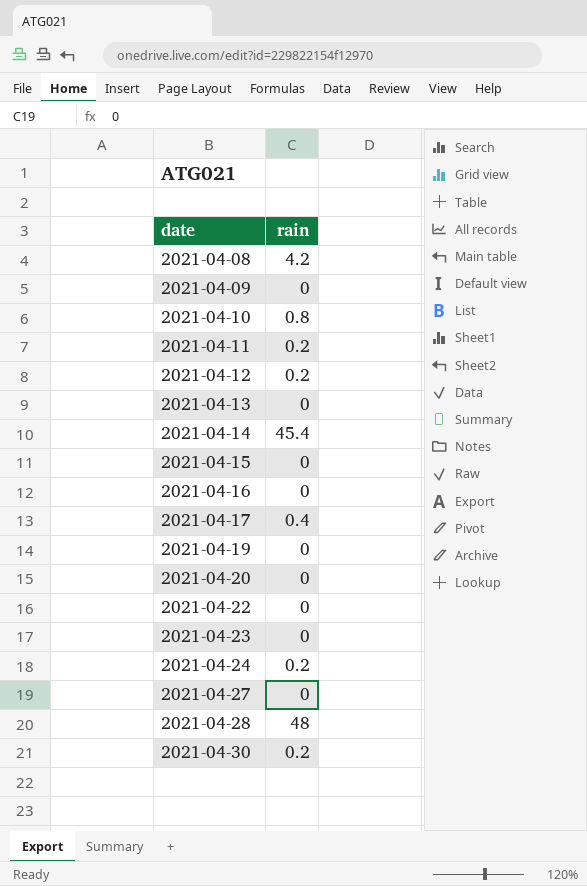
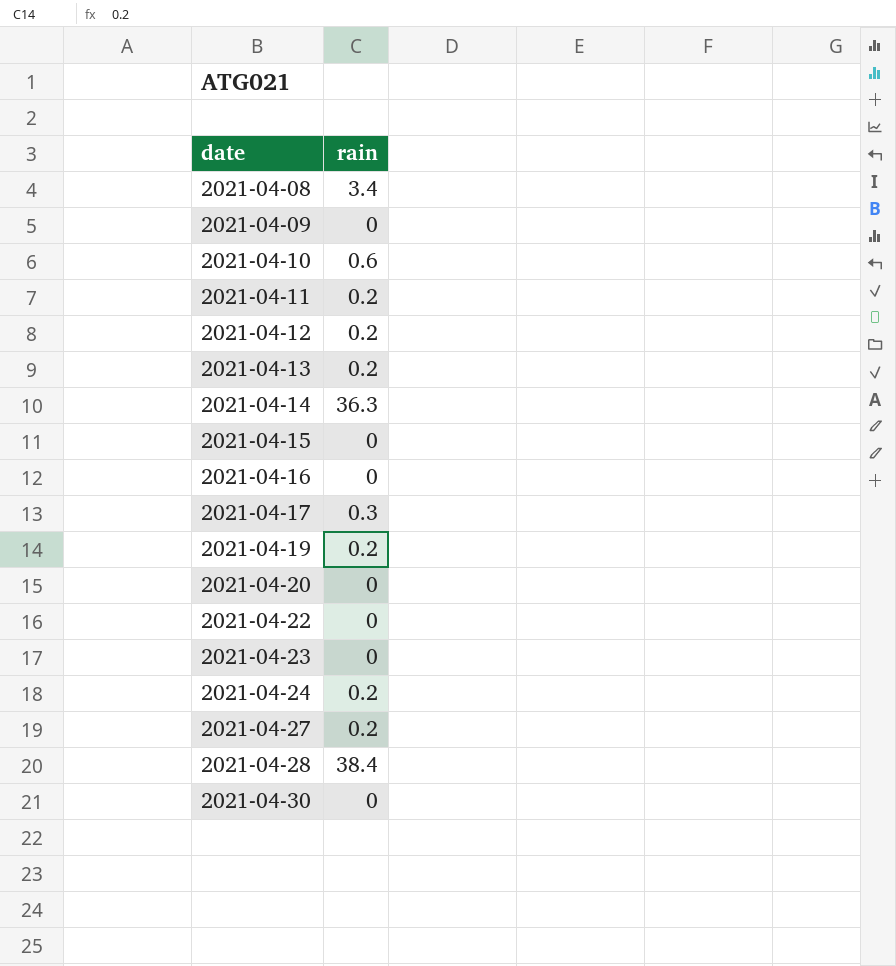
2021-04-08 | rain: 4.2 -> 3.4
2021-04-10 | rain: 0.8 -> 0.6
2021-04-13 | rain: 0 -> 0.2
2021-04-14 | rain: 45.4 -> 36.3
2021-04-17 | rain: 0.4 -> 0.3
2021-04-19 | rain: 0 -> 0.2
2021-04-27 | rain: 0 -> 0.2
2021-04-28 | rain: 48 -> 38.4
2021-04-30 | rain: 0.2 -> 0

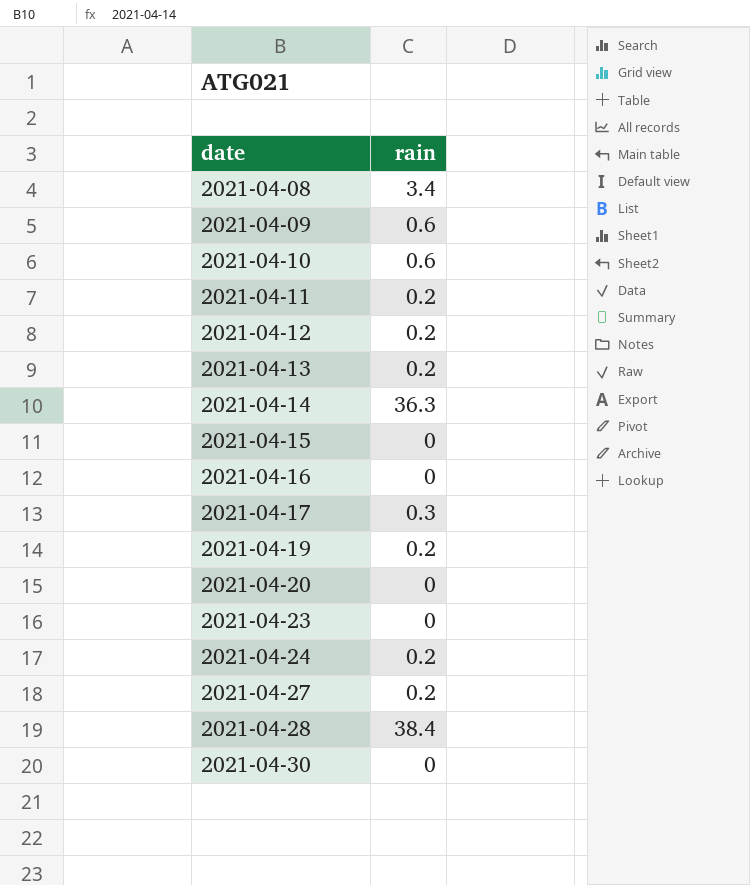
row 2021-04-22: 0 -> none
2021-04-09 | rain: 0 -> 0.6

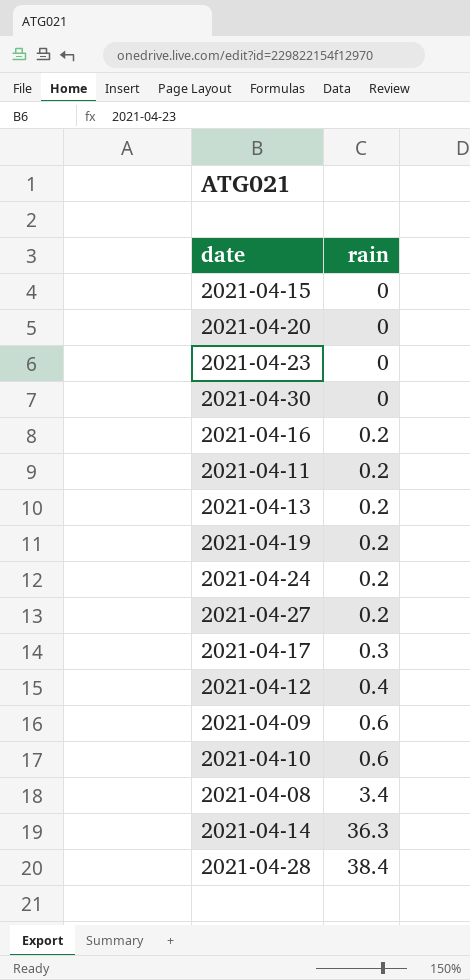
row order: date ascending -> rain ascending
2021-04-16 | rain: 0 -> 0.2
2021-04-12 | rain: 0.2 -> 0.4

